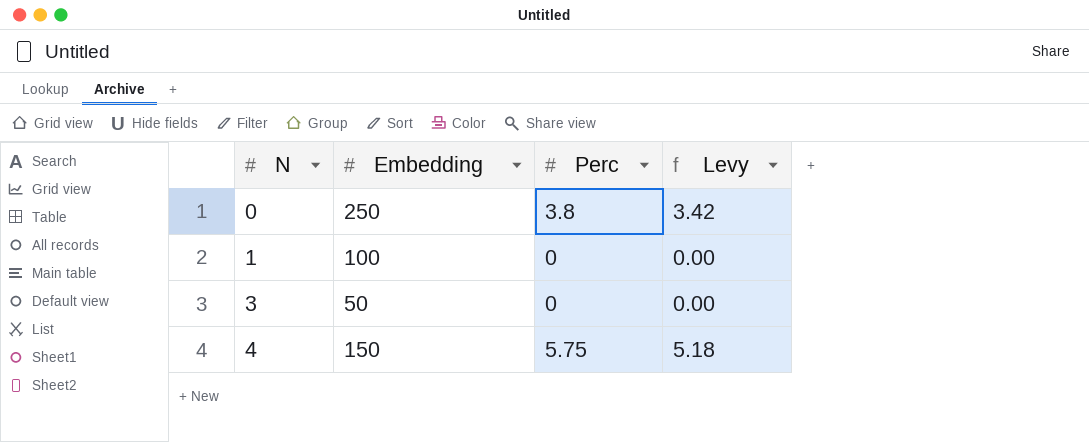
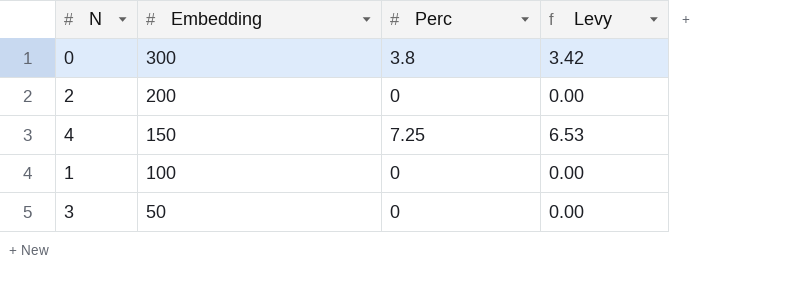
row order: N ascending -> Embedding descending
0 | Embedding: 250 -> 300
row 2: none -> 200 | 0 | 0.00
4 | Perc: 5.75 -> 7.25
4 | Levy: 5.18 -> 6.53

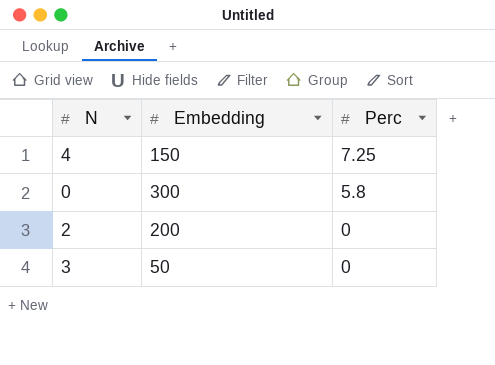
row order: Embedding descending -> Perc descending
column Levy | formula: [Perc] * 0.9 -> none
row 1: 100 | 0 | 0.00 -> none
0 | Perc: 3.8 -> 5.8

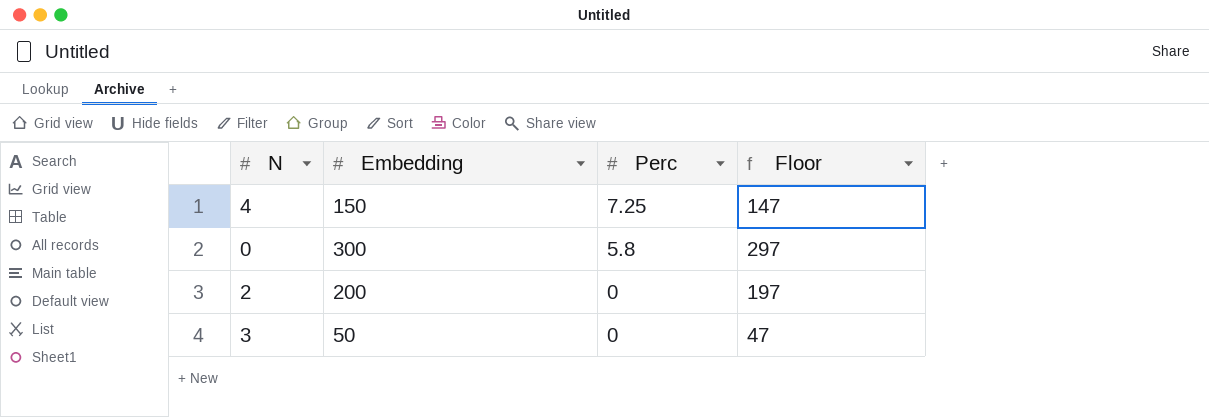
column Floor | formula: none -> [Embedding] - 3

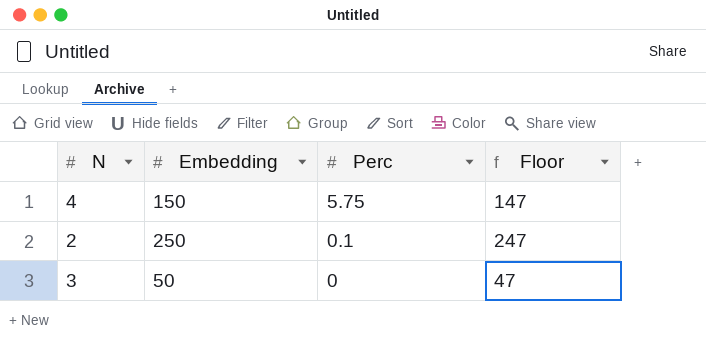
row 0: 300 | 5.8 | 297 -> none
4 | Perc: 7.25 -> 5.75
2 | Embedding: 200 -> 250
2 | Perc: 0 -> 0.1
2 | Floor: 197 -> 247

